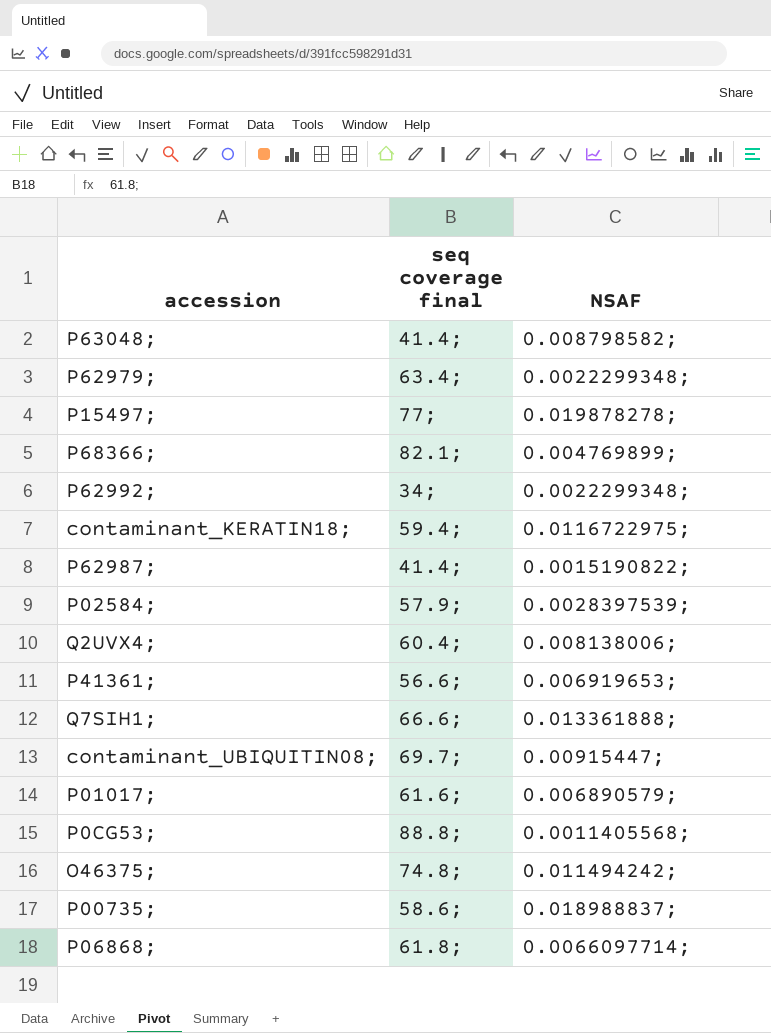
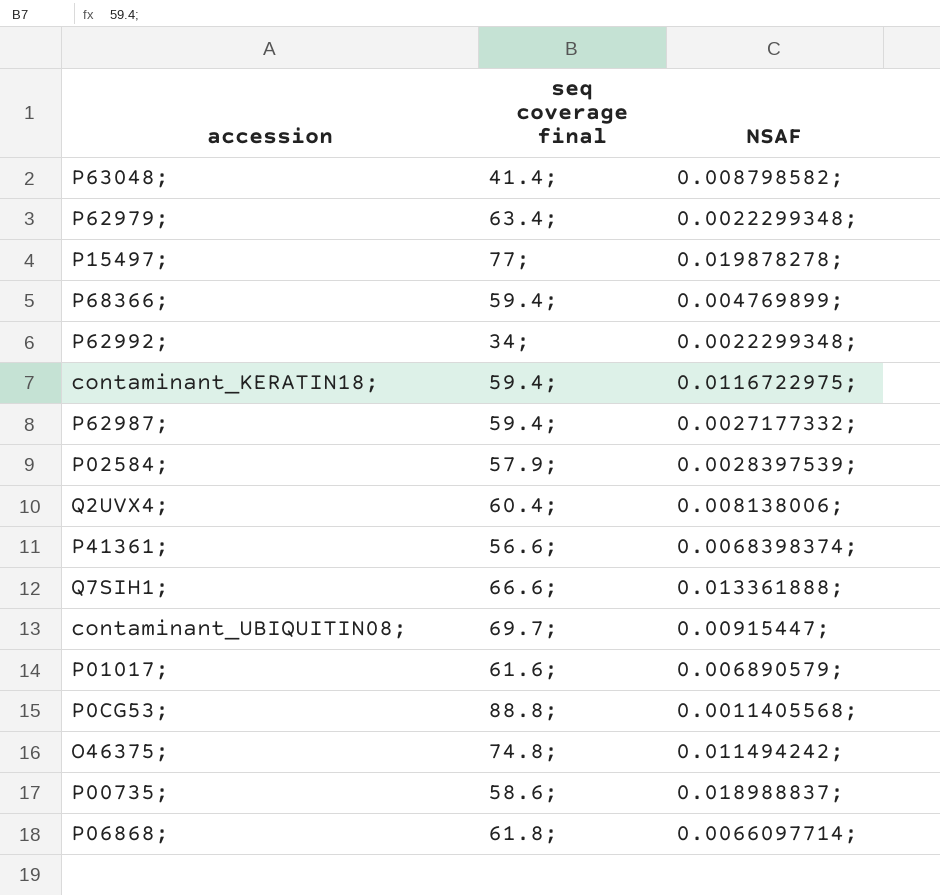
P68366; | seq coverage final: 82.1; -> 59.4;
P62987; | seq coverage final: 41.4; -> 59.4;
P62987; | NSAF: 0.0015190822; -> 0.0027177332;
P41361; | NSAF: 0.006919653; -> 0.0068398374;

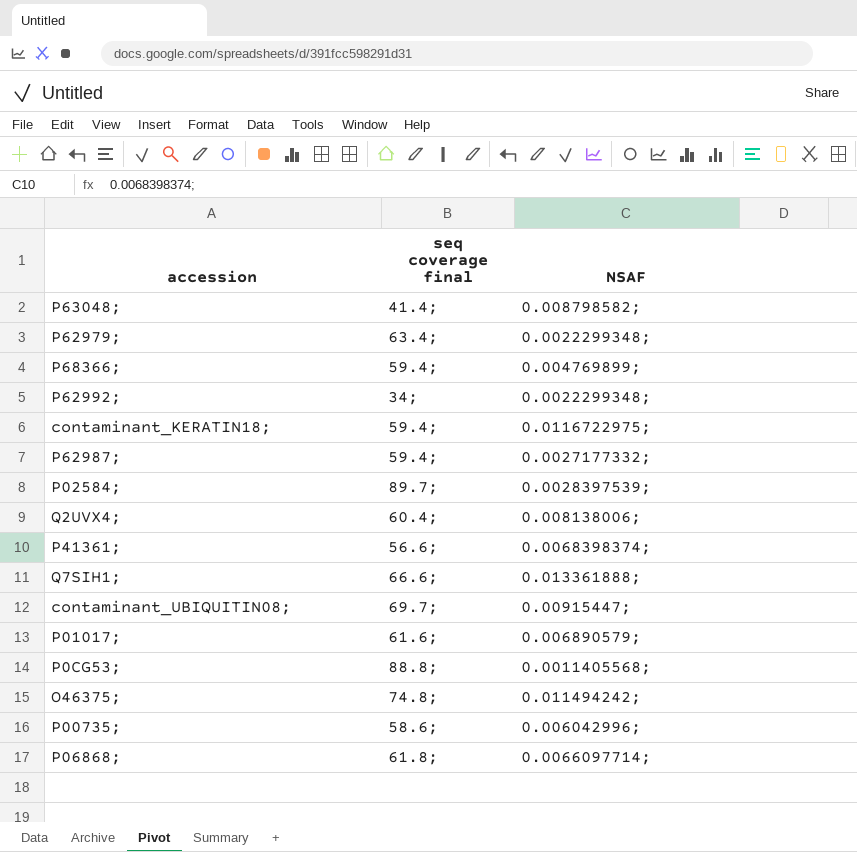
row P15497;: 77; | 0.019878278; -> none
P02584; | seq coverage final: 57.9; -> 89.7;
P00735; | NSAF: 0.018988837; -> 0.006042996;

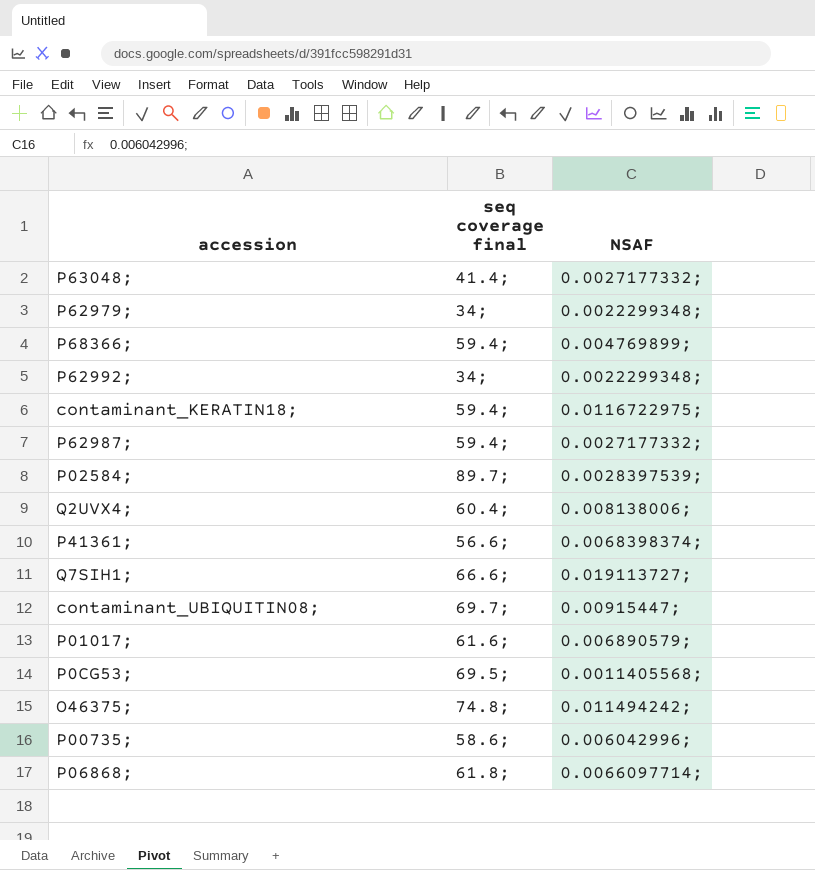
P63048; | NSAF: 0.008798582; -> 0.0027177332;
P62979; | seq coverage final: 63.4; -> 34;
Q7SIH1; | NSAF: 0.013361888; -> 0.019113727;
P0CG53; | seq coverage final: 88.8; -> 69.5;

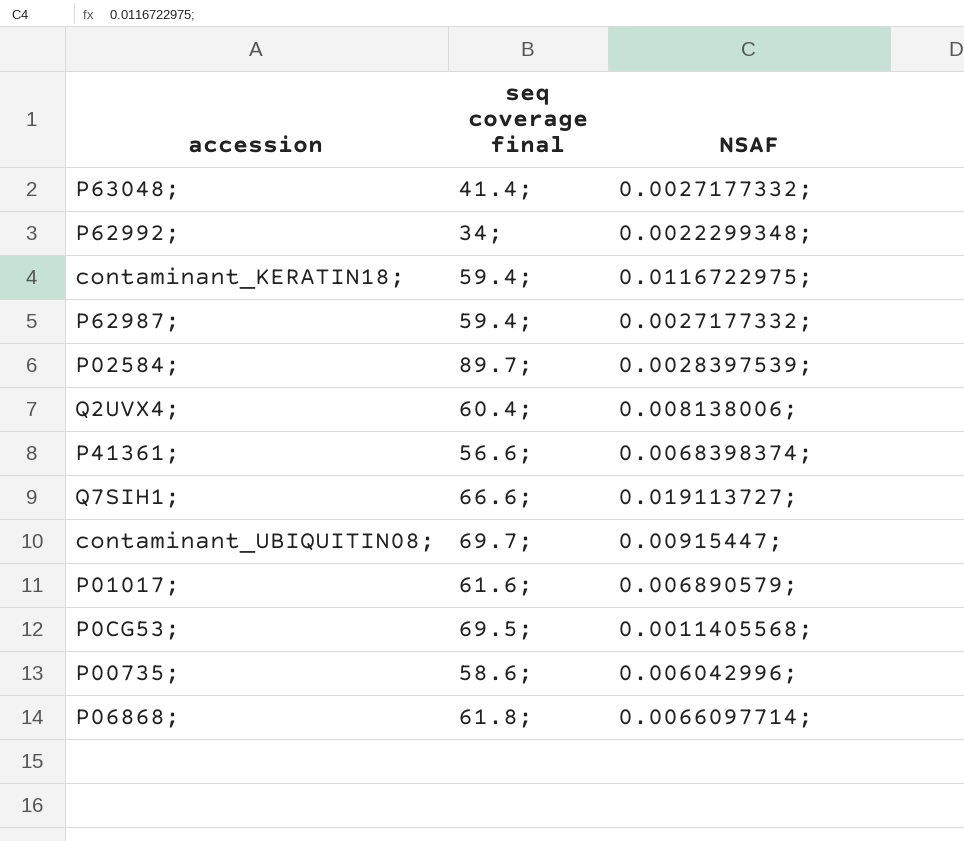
row P62979;: 34; | 0.0022299348; -> none
row P68366;: 59.4; | 0.004769899; -> none
row O46375;: 74.8; | 0.011494242; -> none

